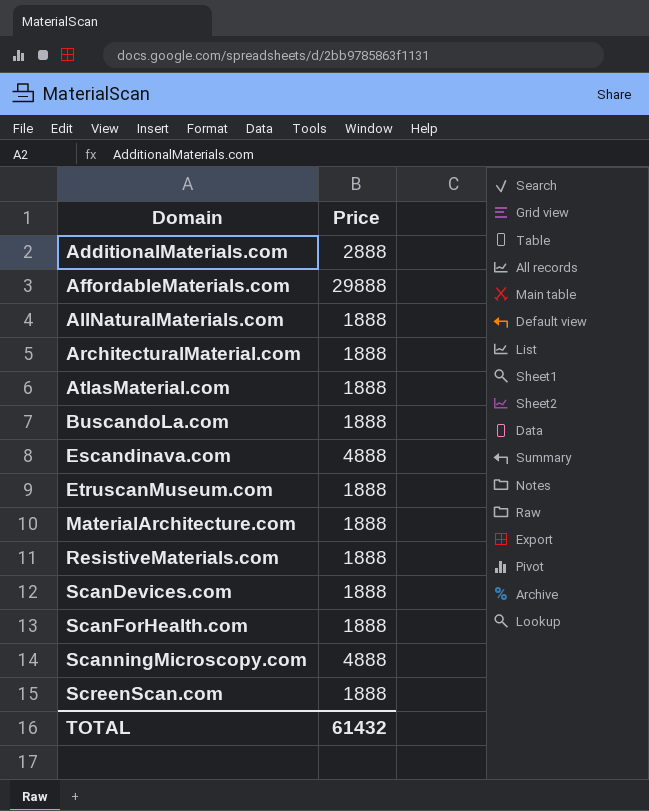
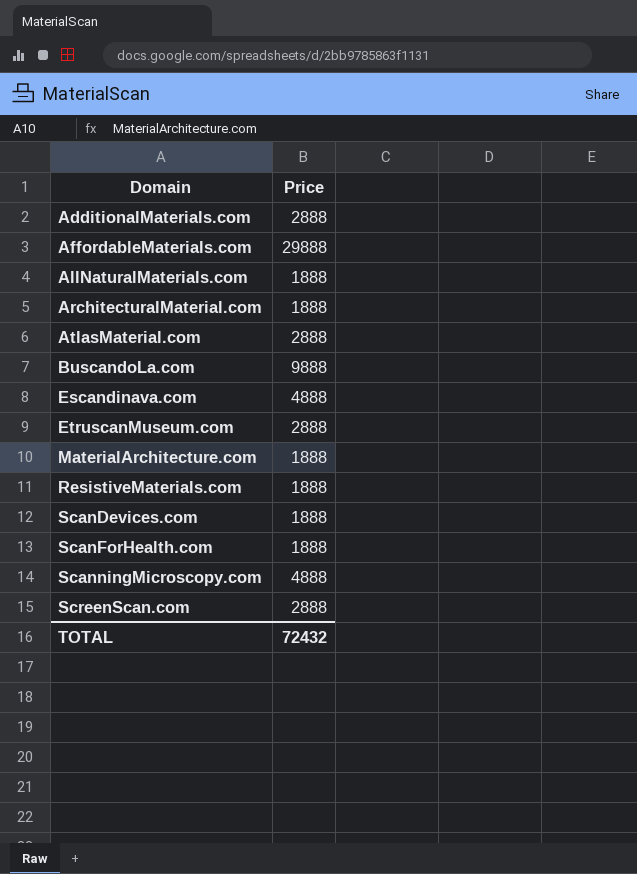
AtlasMaterial.com | Price: 1888 -> 2888
BuscandoLa.com | Price: 1888 -> 9888
EtruscanMuseum.com | Price: 1888 -> 2888
ScreenScan.com | Price: 1888 -> 2888
TOTAL | Price: 61432 -> 72432

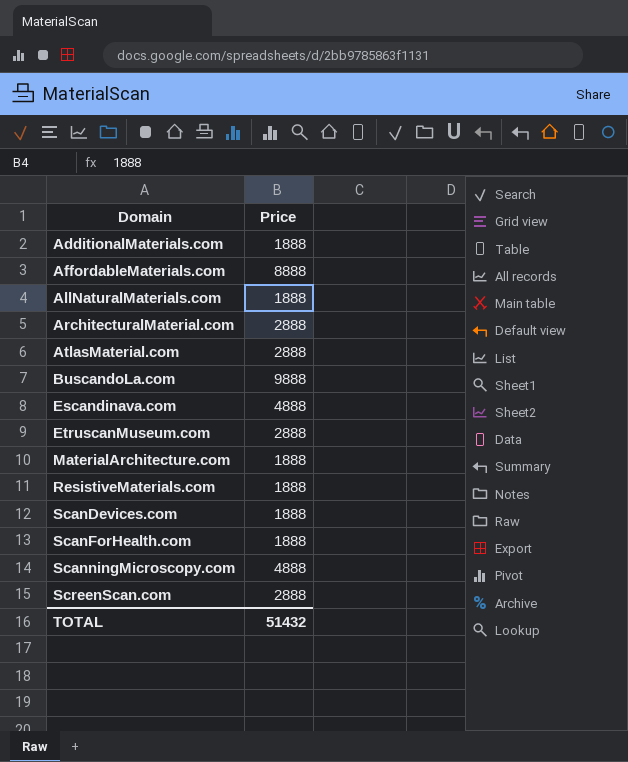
AdditionalMaterials.com | Price: 2888 -> 1888
AffordableMaterials.com | Price: 29888 -> 8888
ArchitecturalMaterial.com | Price: 1888 -> 2888
TOTAL | Price: 72432 -> 51432

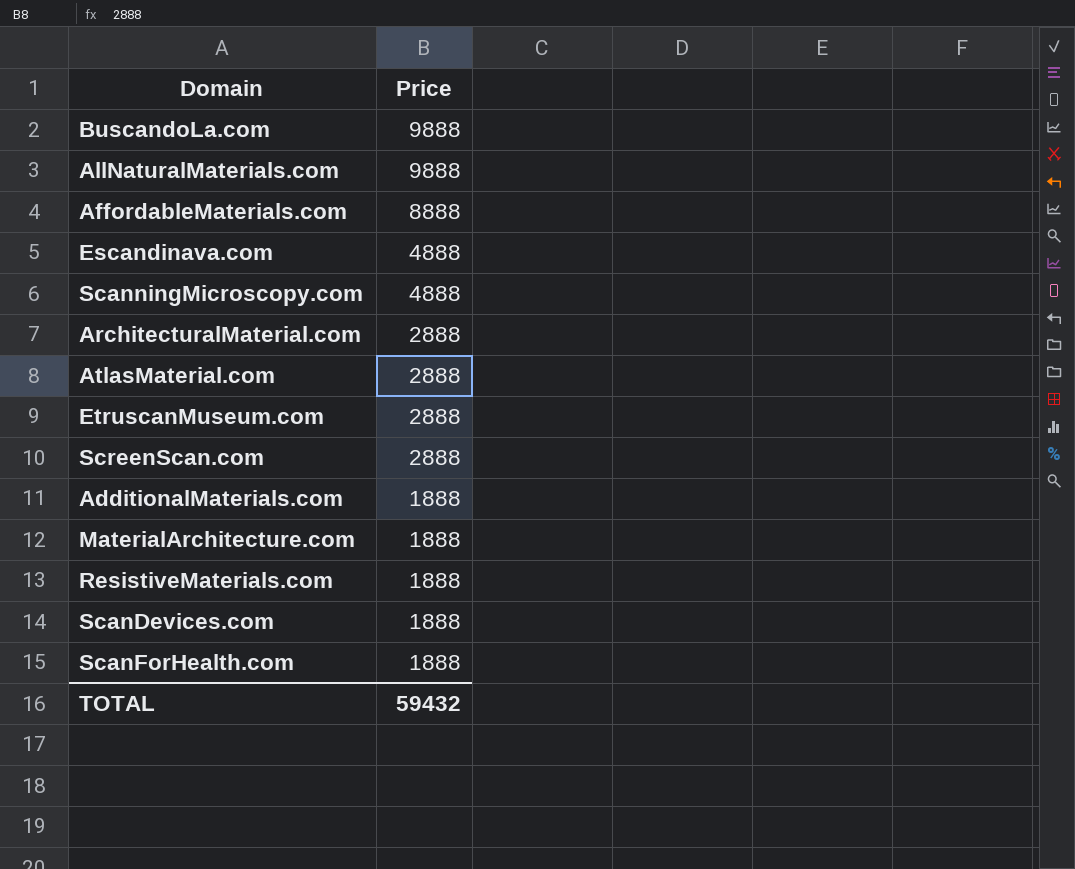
row order: Domain ascending -> Price descending
AllNaturalMaterials.com | Price: 1888 -> 9888
TOTAL | Price: 51432 -> 59432

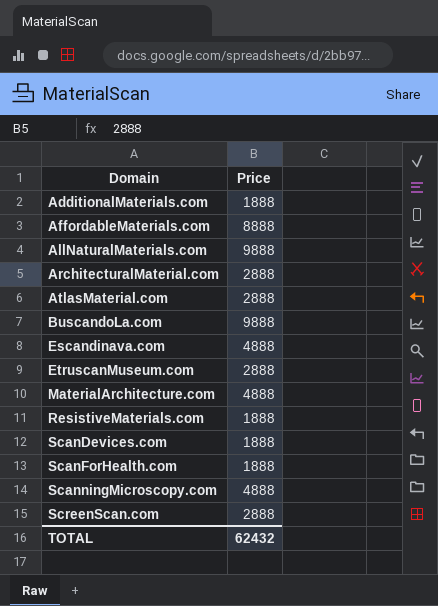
row order: Price descending -> Domain ascending
MaterialArchitecture.com | Price: 1888 -> 4888
TOTAL | Price: 59432 -> 62432

